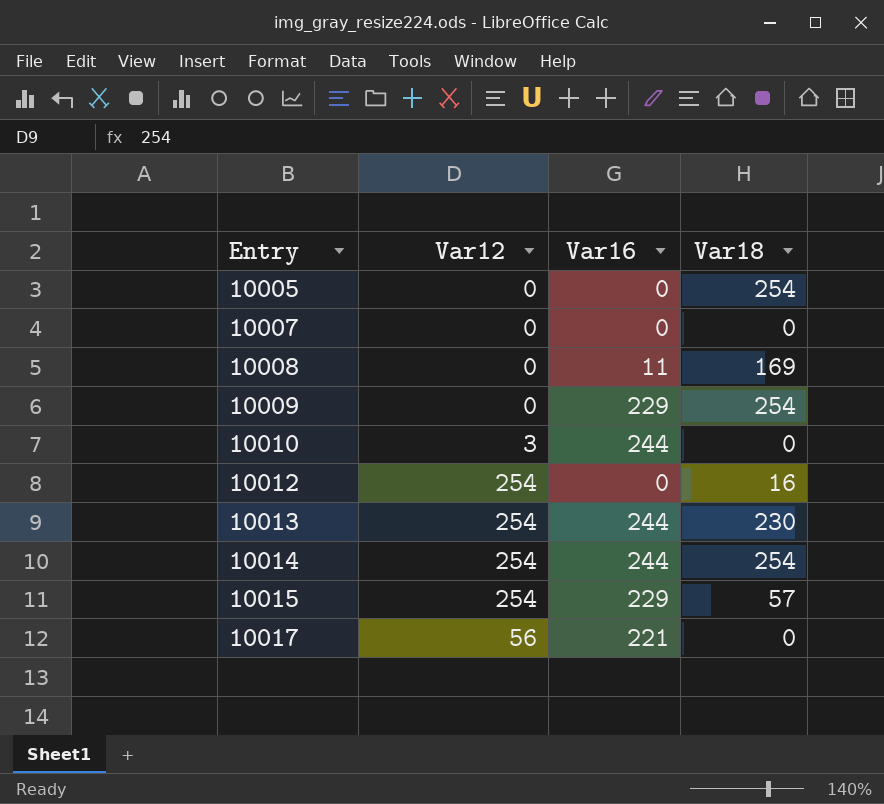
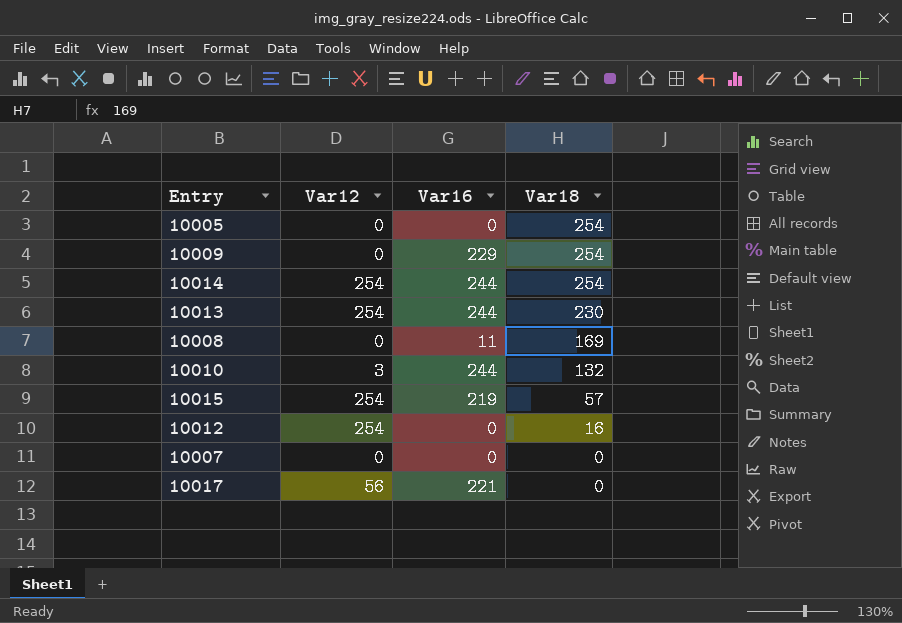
row order: Entry ascending -> Var18 descending
10010 | Var18: 0 -> 132
10015 | Var16: 229 -> 219

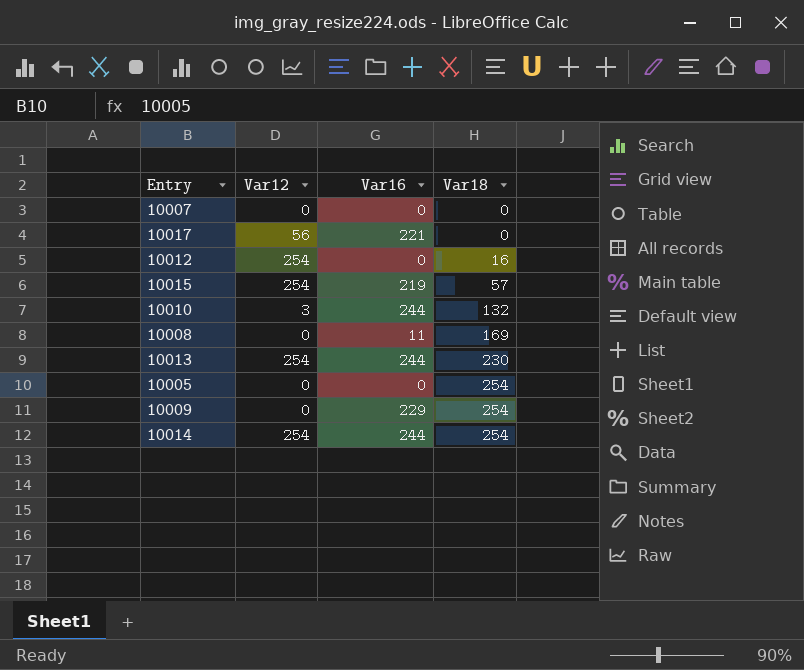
row order: Var18 descending -> Var18 ascending

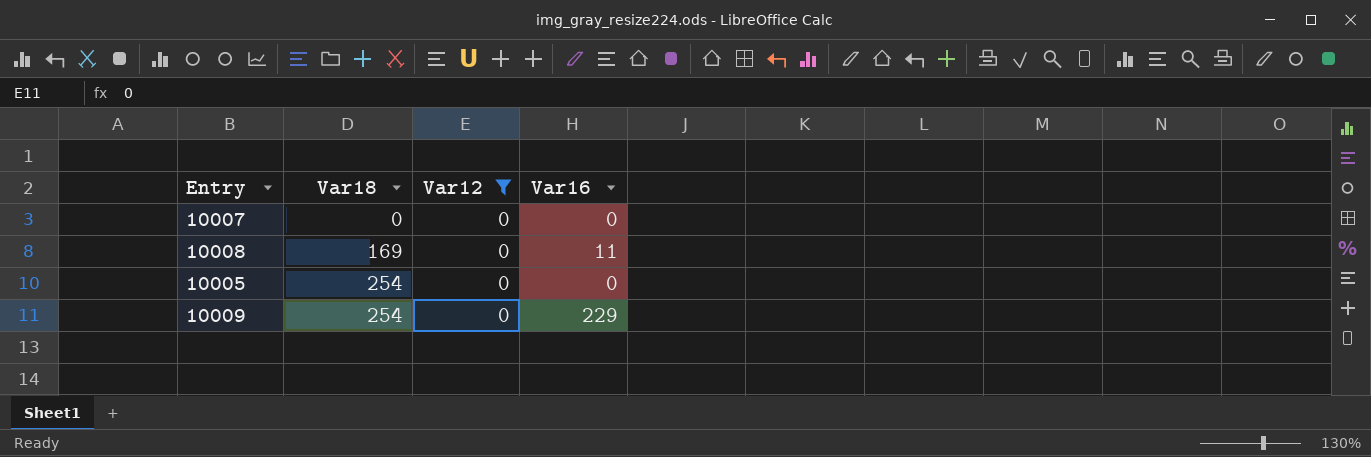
filter: none -> Var12 = 0
column Var18 | position: 4 -> 2

